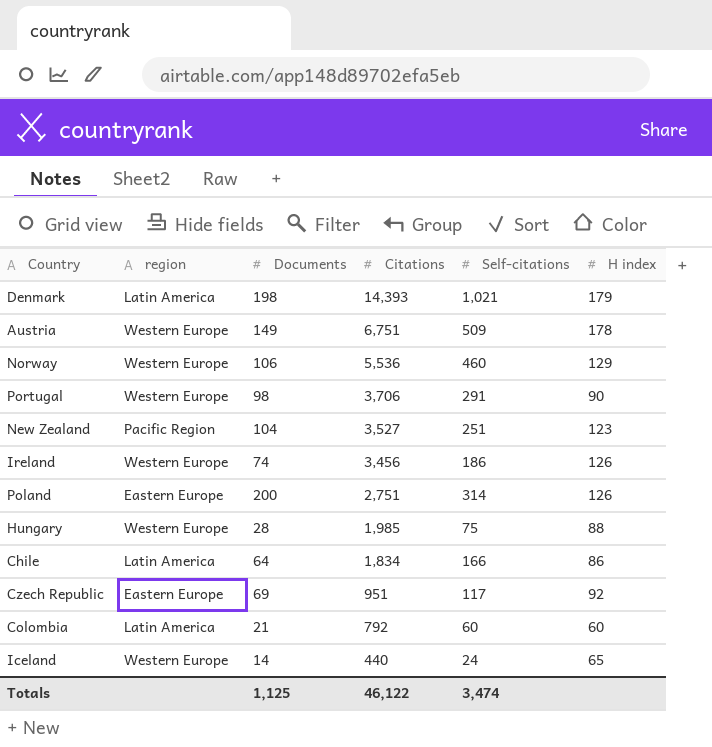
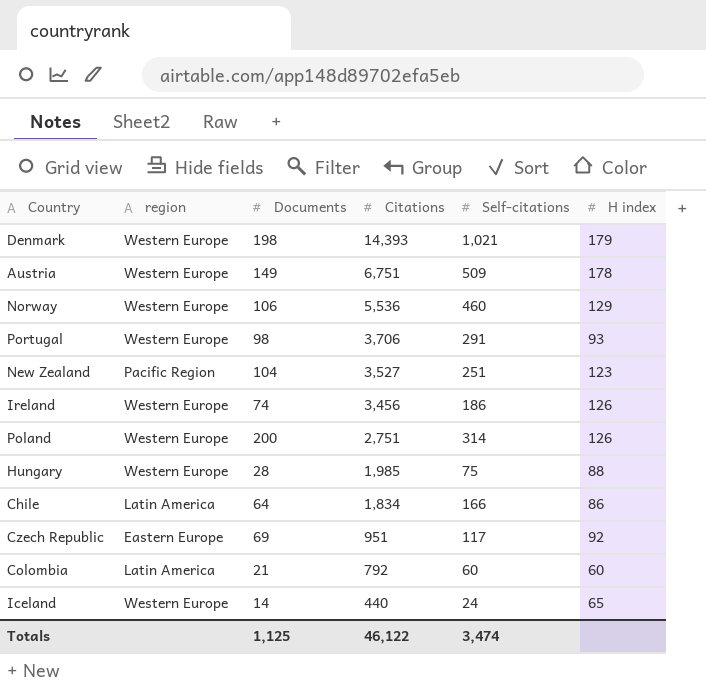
Denmark | region: Latin America -> Western Europe
Portugal | H index: 90 -> 93
Poland | region: Eastern Europe -> Western Europe

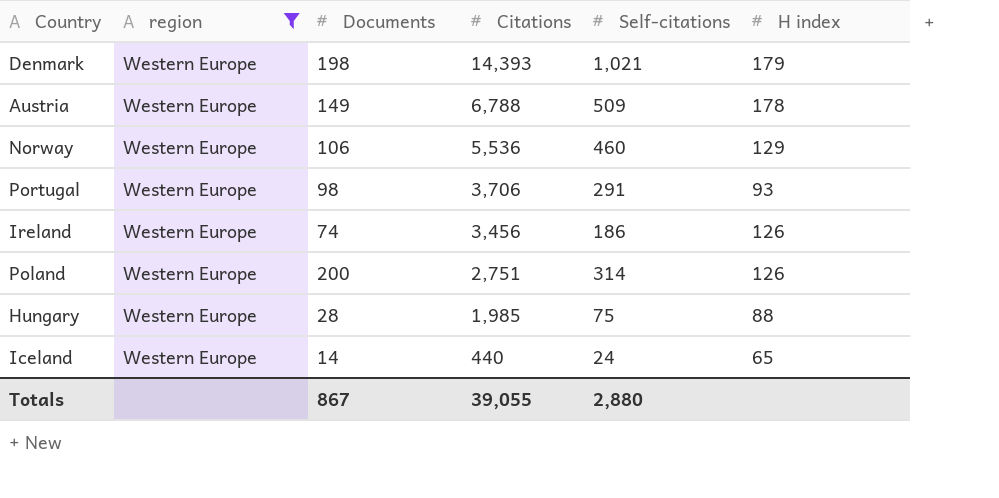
filter: none -> region = Western Europe
Austria | Citations: 6,751 -> 6,788
Totals | Documents: 1,125 -> 867
Totals | Citations: 46,122 -> 39,055
Totals | Self-citations: 3,474 -> 2,880

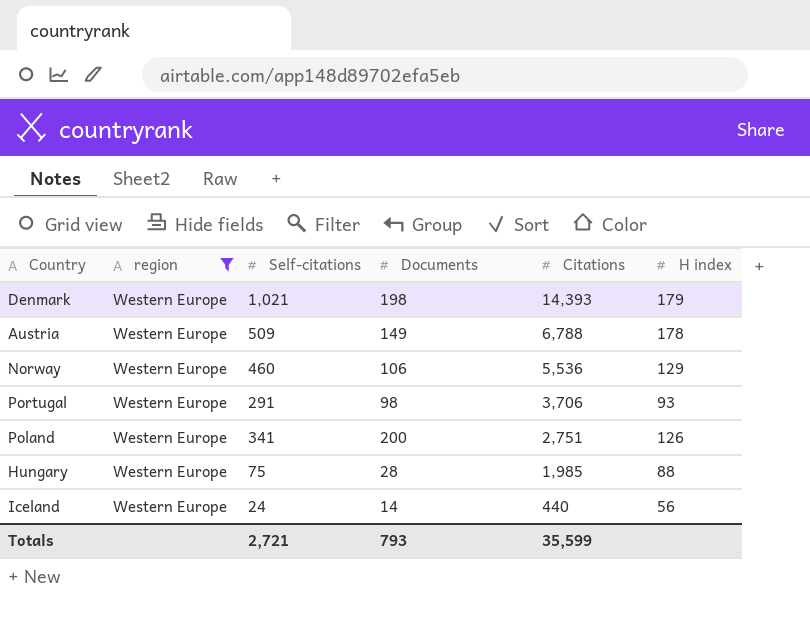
column Self-citations | position: 5 -> 3
row Ireland: Western Europe | 74 | 3,456 | 186 | 126 -> none
Poland | Self-citations: 314 -> 341
Iceland | H index: 65 -> 56
Totals | Self-citations: 2,880 -> 2,721
Totals | Documents: 867 -> 793
Totals | Citations: 39,055 -> 35,599

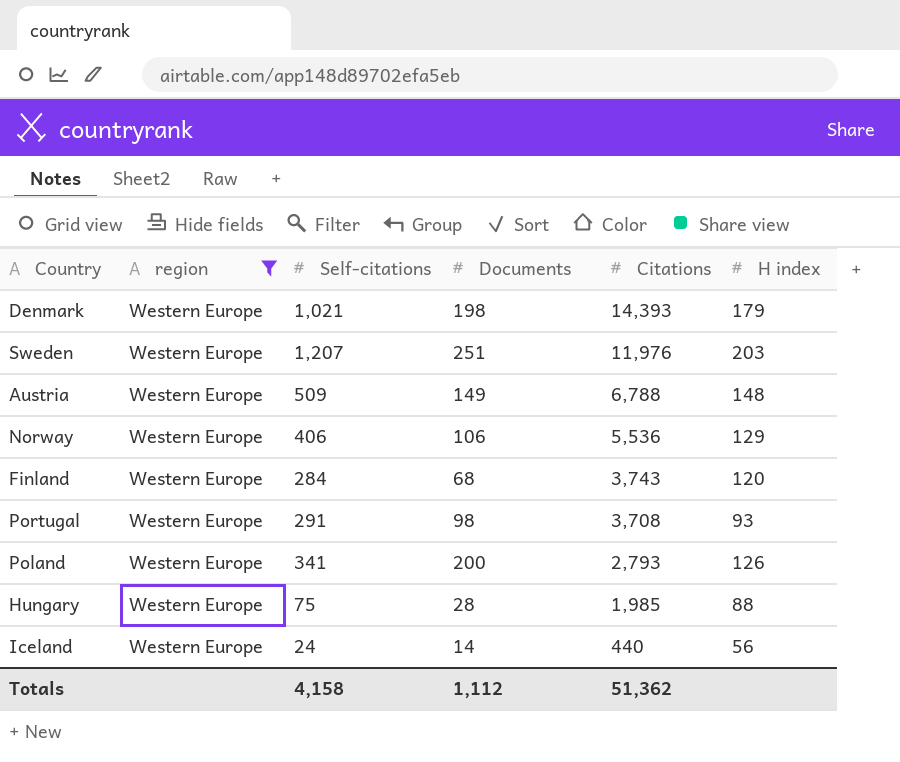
row Sweden: none -> Western Europe | 1,207 | 251 | 11,976 | 203
Austria | H index: 178 -> 148
Norway | Self-citations: 460 -> 406
row Finland: none -> Western Europe | 284 | 68 | 3,743 | 120
Portugal | Citations: 3,706 -> 3,708
Poland | Citations: 2,751 -> 2,793
Totals | Self-citations: 2,721 -> 4,158
Totals | Documents: 793 -> 1,112
Totals | Citations: 35,599 -> 51,362

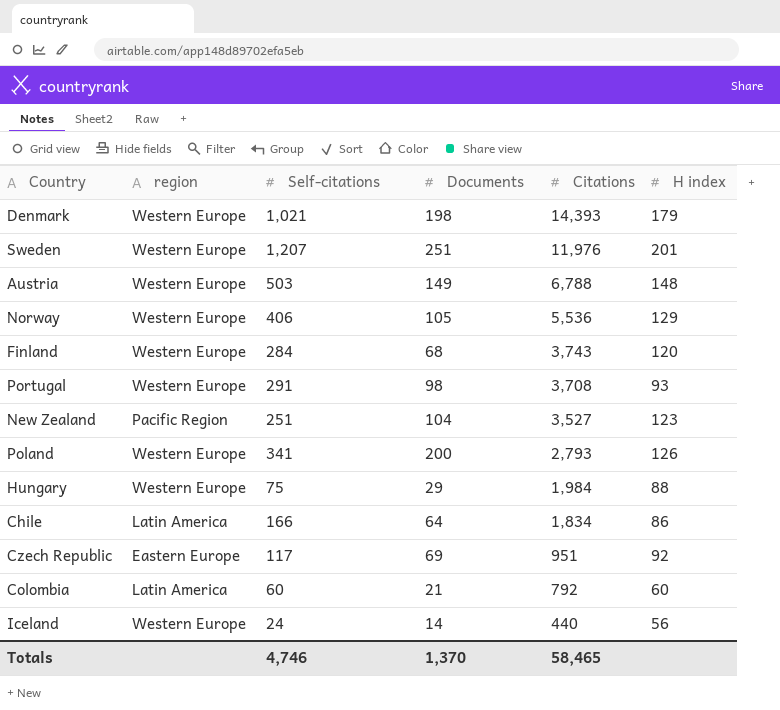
filter: region = Western Europe -> none
Sweden | H index: 203 -> 201
Austria | Self-citations: 509 -> 503
Norway | Documents: 106 -> 105
Hungary | Documents: 28 -> 29
Hungary | Citations: 1,985 -> 1,984
Totals | Self-citations: 4,158 -> 4,746
Totals | Documents: 1,112 -> 1,370
Totals | Citations: 51,362 -> 58,465

